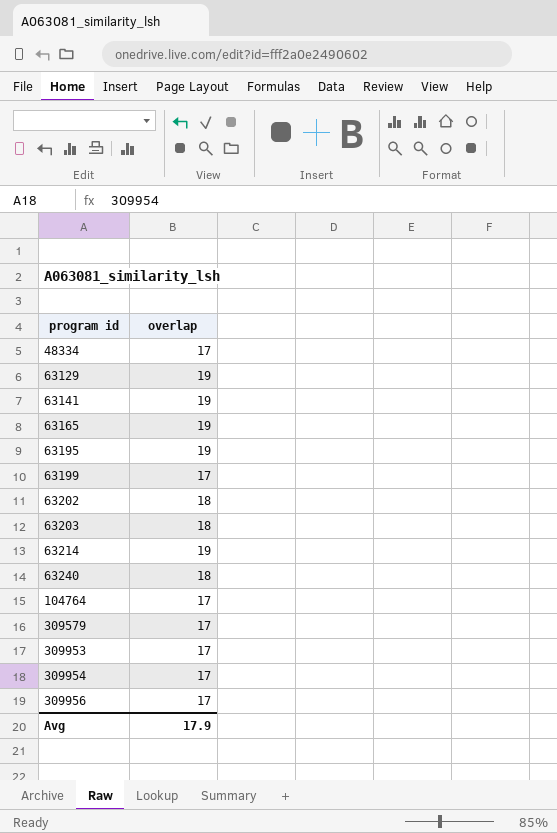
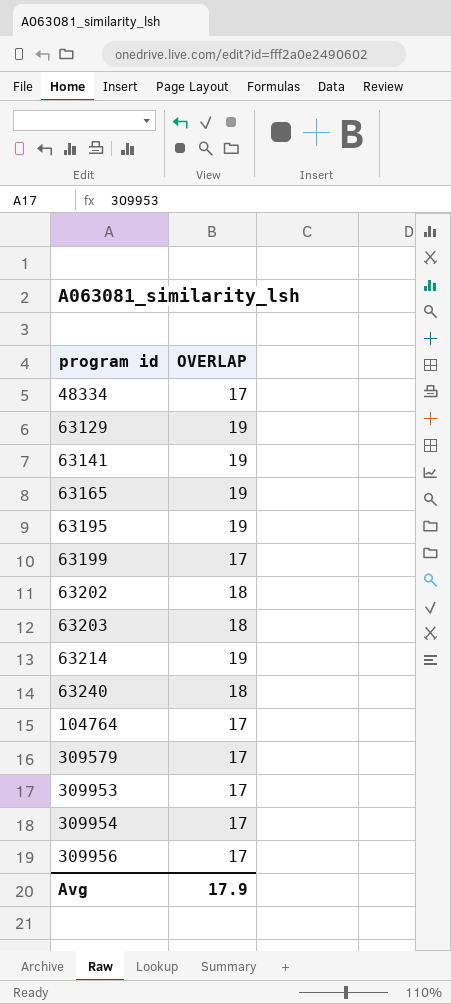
column name: overlap -> OVERLAP

